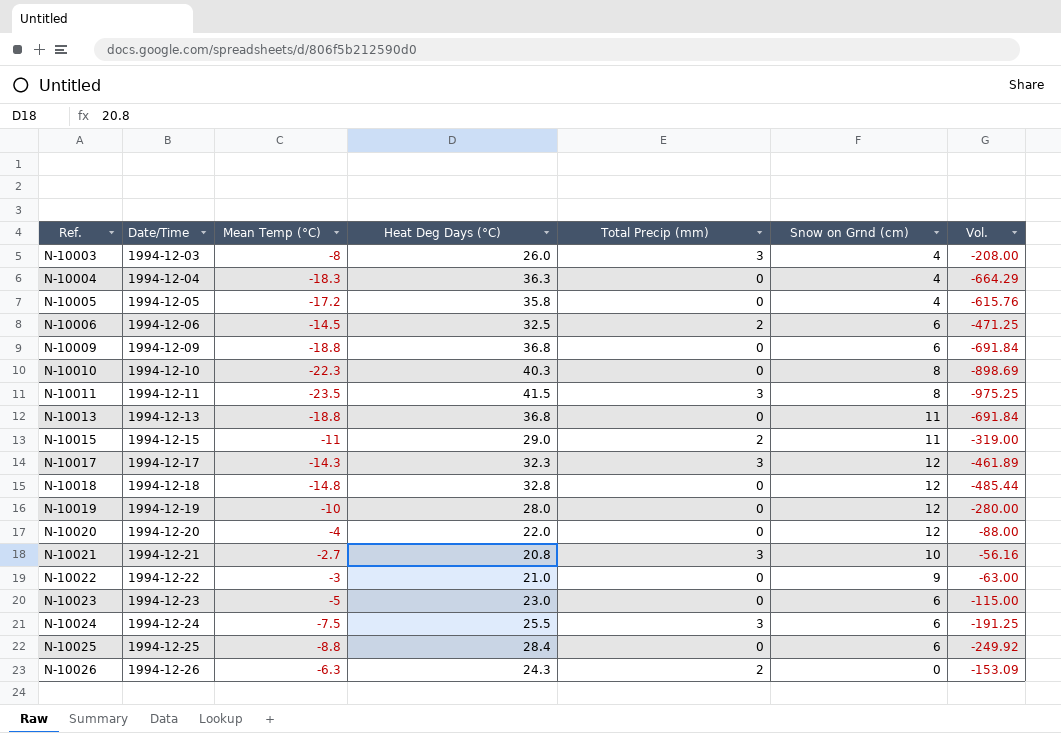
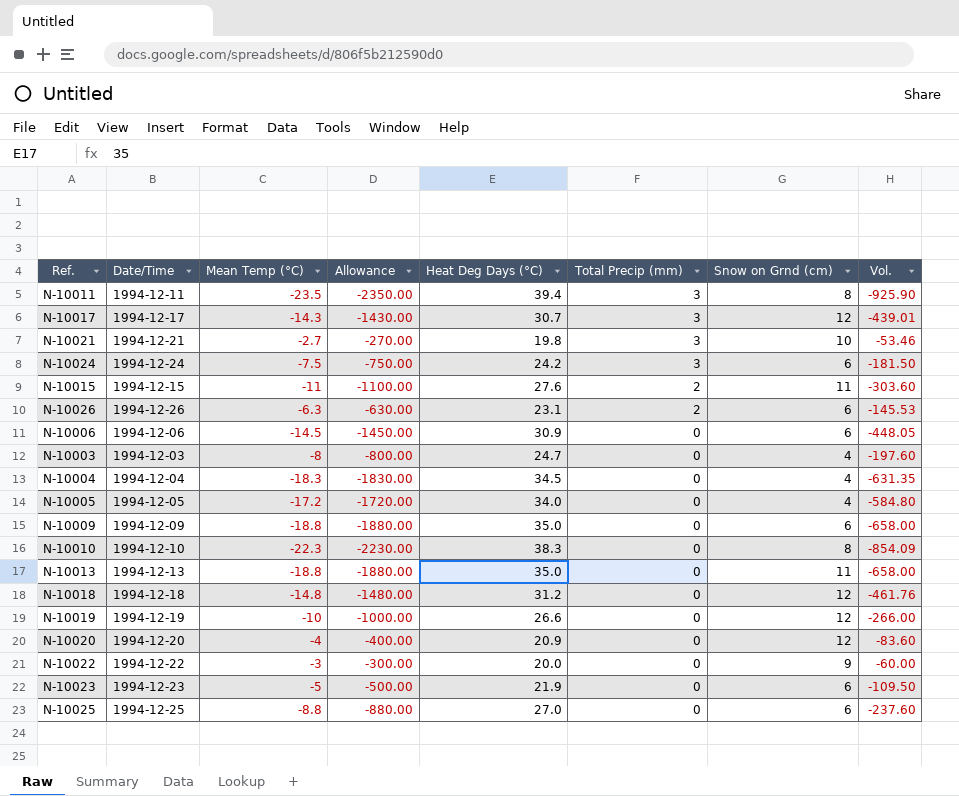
row order: Ref. ascending -> Total Precip (mm) descending
column Allowance | formula: none -> [Mean Temp (°C)] * 100
N-10011 | Heat Deg Days (°C): 41.5 -> 39.4
N-10011 | Vol.: -975.25 -> -925.90
N-10017 | Heat Deg Days (°C): 32.3 -> 30.7
N-10017 | Vol.: -461.89 -> -439.01
N-10021 | Heat Deg Days (°C): 20.8 -> 19.8
N-10021 | Vol.: -56.16 -> -53.46
N-10024 | Heat Deg Days (°C): 25.5 -> 24.2
N-10024 | Vol.: -191.25 -> -181.50
N-10015 | Heat Deg Days (°C): 29.0 -> 27.6
N-10015 | Vol.: -319.00 -> -303.60
N-10026 | Heat Deg Days (°C): 24.3 -> 23.1
N-10026 | Snow on Grnd (cm): 0 -> 6
N-10026 | Vol.: -153.09 -> -145.53
N-10006 | Heat Deg Days (°C): 32.5 -> 30.9
N-10006 | Total Precip (mm): 2 -> 0
N-10006 | Vol.: -471.25 -> -448.05
N-10003 | Heat Deg Days (°C): 26.0 -> 24.7
N-10003 | Total Precip (mm): 3 -> 0
N-10003 | Vol.: -208.00 -> -197.60
N-10004 | Heat Deg Days (°C): 36.3 -> 34.5
N-10004 | Vol.: -664.29 -> -631.35
N-10005 | Heat Deg Days (°C): 35.8 -> 34.0
N-10005 | Vol.: -615.76 -> -584.80
N-10009 | Heat Deg Days (°C): 36.8 -> 35.0
N-10009 | Vol.: -691.84 -> -658.00
N-10010 | Heat Deg Days (°C): 40.3 -> 38.3
N-10010 | Vol.: -898.69 -> -854.09
N-10013 | Heat Deg Days (°C): 36.8 -> 35.0
N-10013 | Vol.: -691.84 -> -658.00
N-10018 | Heat Deg Days (°C): 32.8 -> 31.2
N-10018 | Vol.: -485.44 -> -461.76
N-10019 | Heat Deg Days (°C): 28.0 -> 26.6
N-10019 | Vol.: -280.00 -> -266.00
N-10020 | Heat Deg Days (°C): 22.0 -> 20.9
N-10020 | Vol.: -88.00 -> -83.60
N-10022 | Heat Deg Days (°C): 21.0 -> 20.0
N-10022 | Vol.: -63.00 -> -60.00
N-10023 | Heat Deg Days (°C): 23.0 -> 21.9
N-10023 | Vol.: -115.00 -> -109.50
N-10025 | Heat Deg Days (°C): 28.4 -> 27.0
N-10025 | Vol.: -249.92 -> -237.60

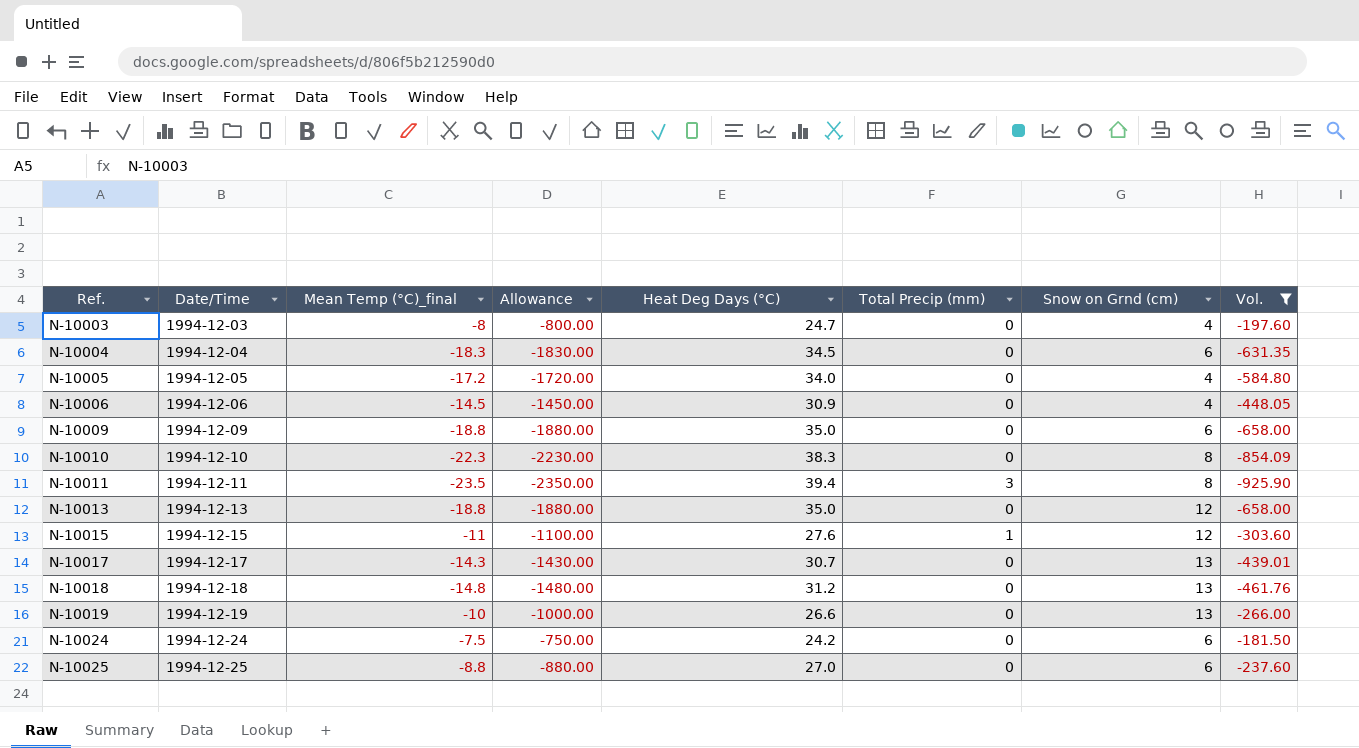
filter: none -> Vol. <= -181.50
row order: Total Precip (mm) descending -> Ref. ascending
column name: Mean Temp (°C) -> Mean Temp (°C)_final
N-10004 | Snow on Grnd (cm): 4 -> 6
N-10006 | Snow on Grnd (cm): 6 -> 4
N-10013 | Snow on Grnd (cm): 11 -> 12
N-10015 | Total Precip (mm): 2 -> 1
N-10015 | Snow on Grnd (cm): 11 -> 12
N-10017 | Total Precip (mm): 3 -> 0
N-10017 | Snow on Grnd (cm): 12 -> 13
N-10018 | Snow on Grnd (cm): 12 -> 13
N-10019 | Snow on Grnd (cm): 12 -> 13
N-10024 | Total Precip (mm): 3 -> 0

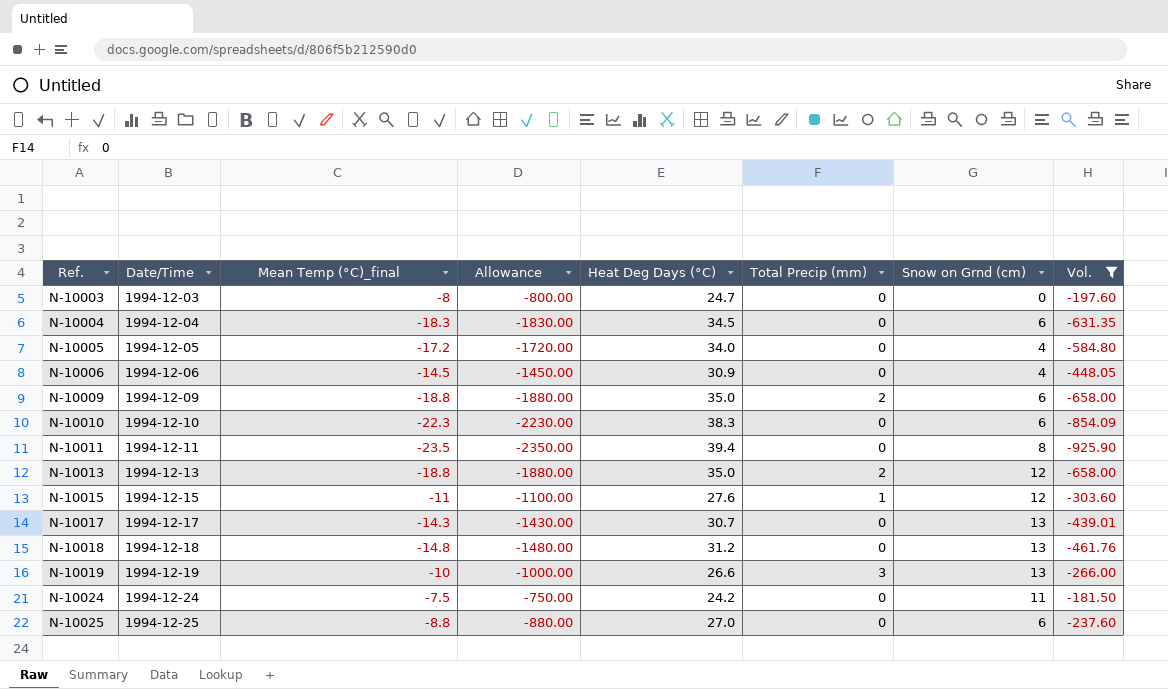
N-10003 | Snow on Grnd (cm): 4 -> 0
N-10009 | Total Precip (mm): 0 -> 2
N-10010 | Snow on Grnd (cm): 8 -> 6
N-10011 | Total Precip (mm): 3 -> 0
N-10013 | Total Precip (mm): 0 -> 2
N-10019 | Total Precip (mm): 0 -> 3
N-10024 | Snow on Grnd (cm): 6 -> 11

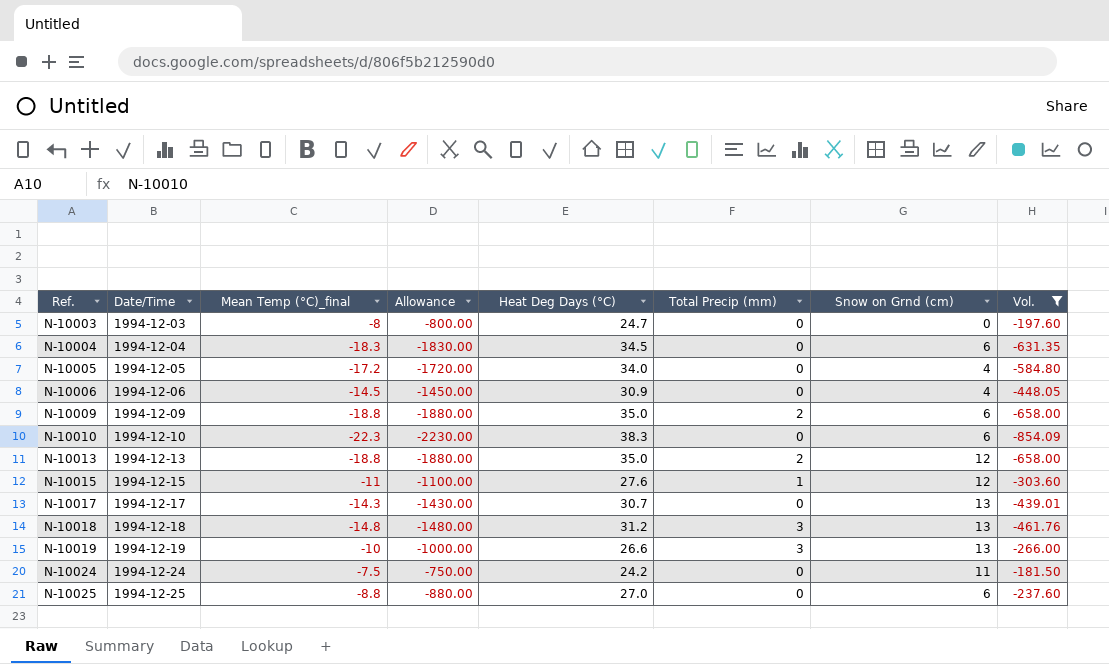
row N-10011: 1994-12-11 | -23.5 | -2350.00 | 39.4 | 0 | 8 | -925.90 -> none
N-10018 | Total Precip (mm): 0 -> 3

